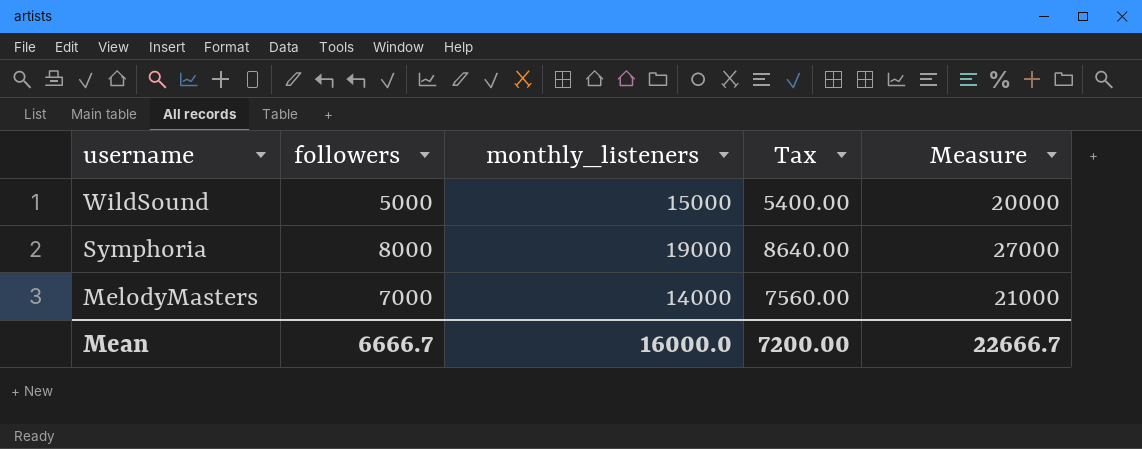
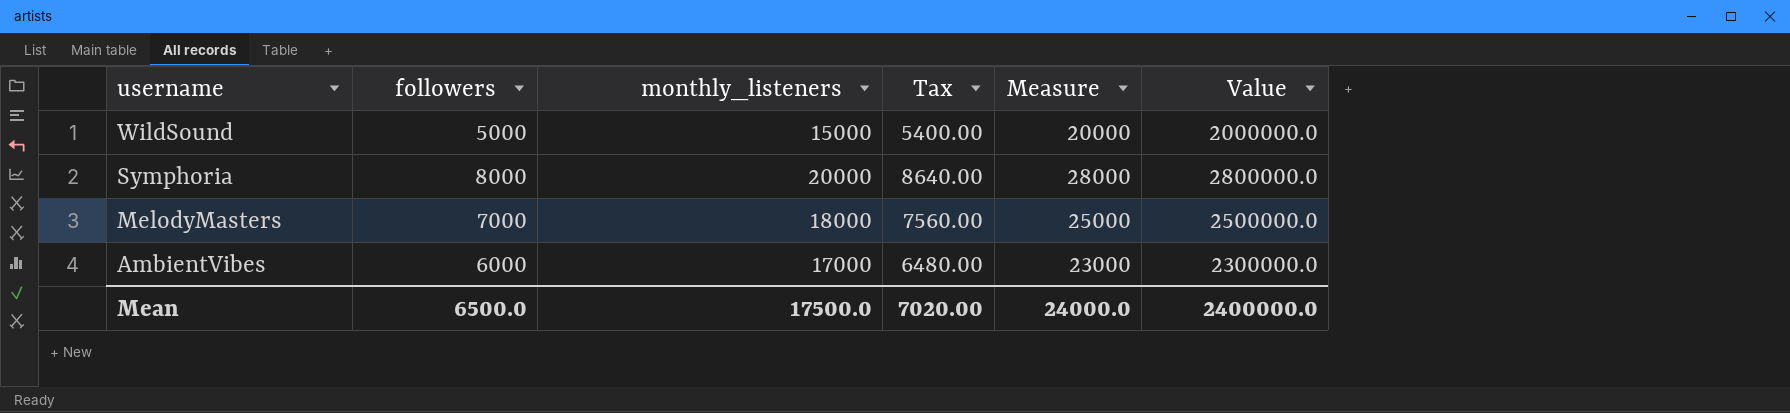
column Value | formula: none -> [Measure] * 100
Symphoria | monthly_listeners: 19000 -> 20000
Symphoria | Measure: 27000 -> 28000
MelodyMasters | monthly_listeners: 14000 -> 18000
MelodyMasters | Measure: 21000 -> 25000
row AmbientVibes: none -> 6000 | 17000 | 6480.00 | 23000 | 2300000.0
Mean | followers: 6666.7 -> 6500.0
Mean | monthly_listeners: 16000.0 -> 17500.0
Mean | Tax: 7200.00 -> 7020.00
Mean | Measure: 22666.7 -> 24000.0

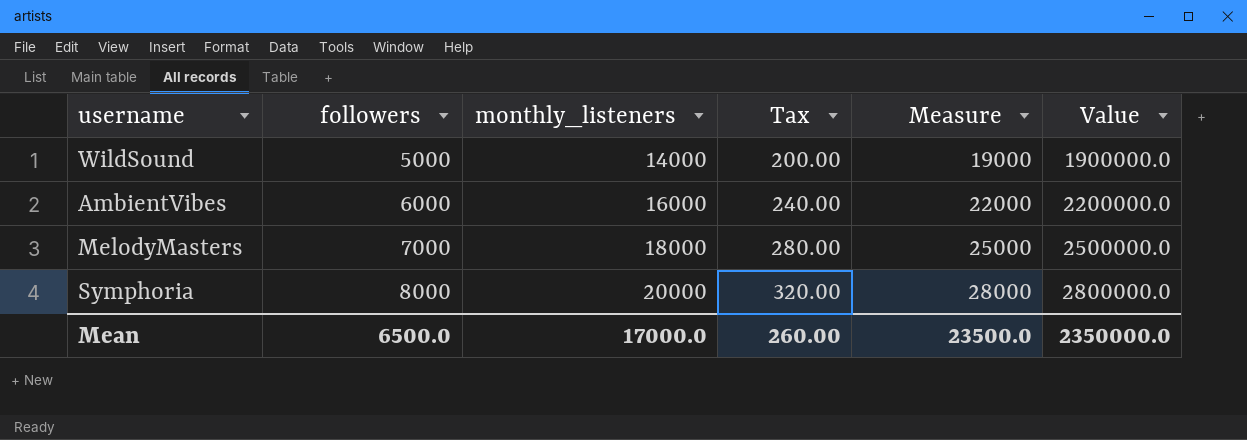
row order: username descending -> followers ascending
column Tax | formula: [followers] * 1.08 -> [followers] * 0.04
WildSound | monthly_listeners: 15000 -> 14000
WildSound | Measure: 20000 -> 19000
WildSound | Value: 2000000.0 -> 1900000.0
AmbientVibes | monthly_listeners: 17000 -> 16000
AmbientVibes | Measure: 23000 -> 22000
AmbientVibes | Value: 2300000.0 -> 2200000.0
Mean | monthly_listeners: 17500.0 -> 17000.0
Mean | Tax: 7020.00 -> 260.00
Mean | Measure: 24000.0 -> 23500.0
Mean | Value: 2400000.0 -> 2350000.0

